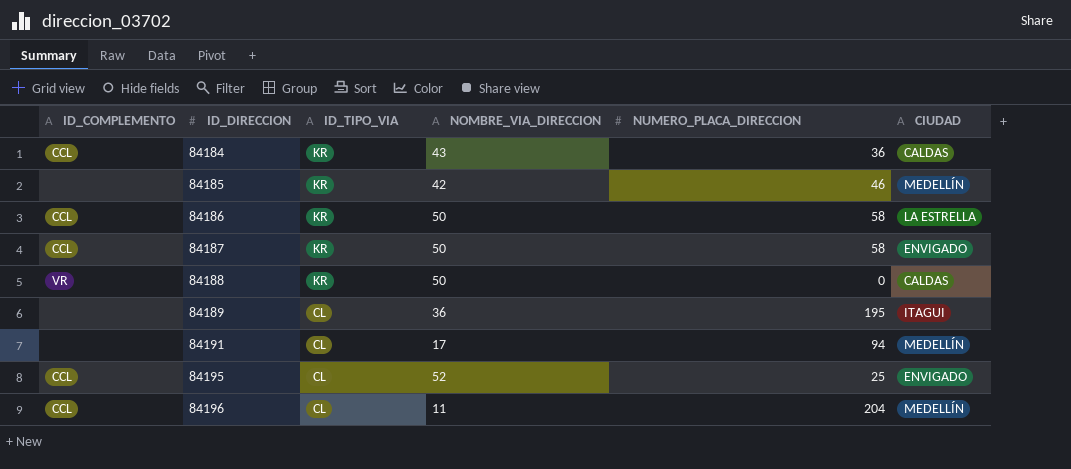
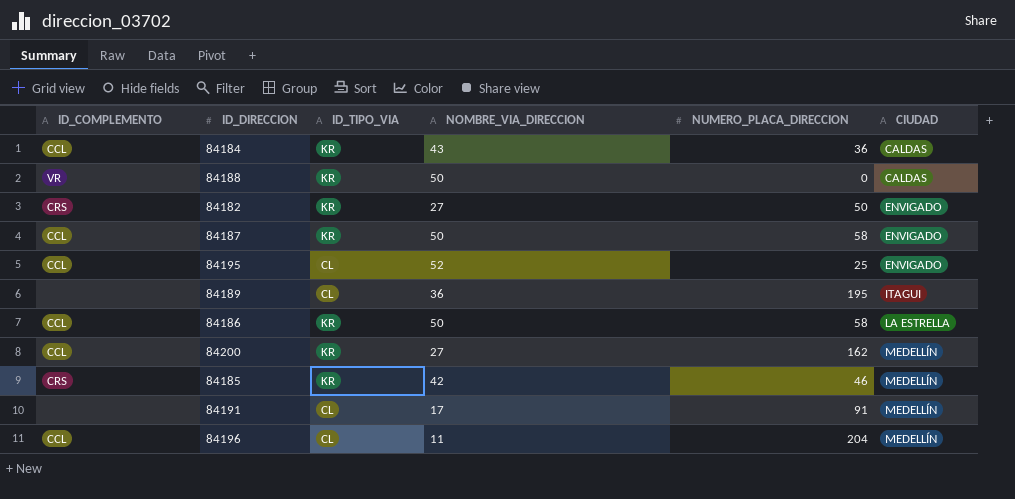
row order: ID_DIRECCION ascending -> CIUDAD ascending
row 84182: none -> CRS | KR | 27 | 50 | ENVIGADO
row 84200: none -> CCL | KR | 27 | 162 | MEDELLÍN
84185 | ID_COMPLEMENTO: none -> CRS
84191 | NUMERO_PLACA_DIRECCION: 94 -> 91

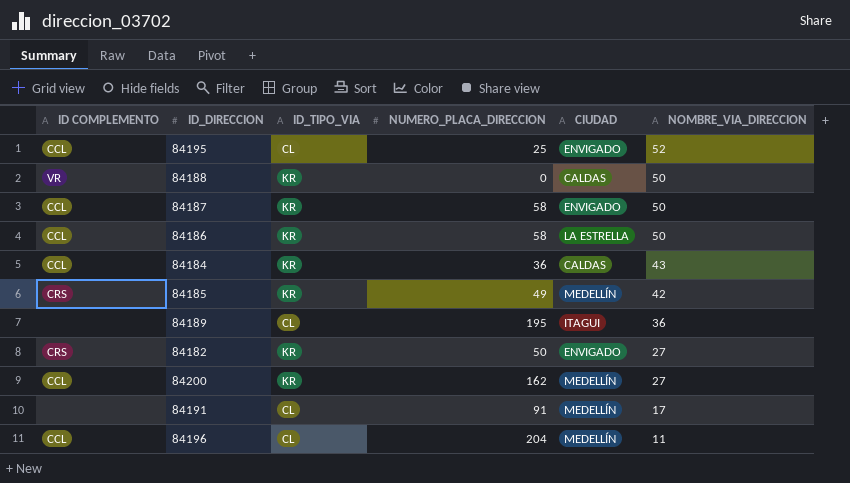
row order: CIUDAD ascending -> NOMBRE_VIA_DIRECCION descending
column name: ID_COMPLEMENTO -> ID COMPLEMENTO
column NOMBRE_VIA_DIRECCION | position: 4 -> 6
84185 | NUMERO_PLACA_DIRECCION: 46 -> 49

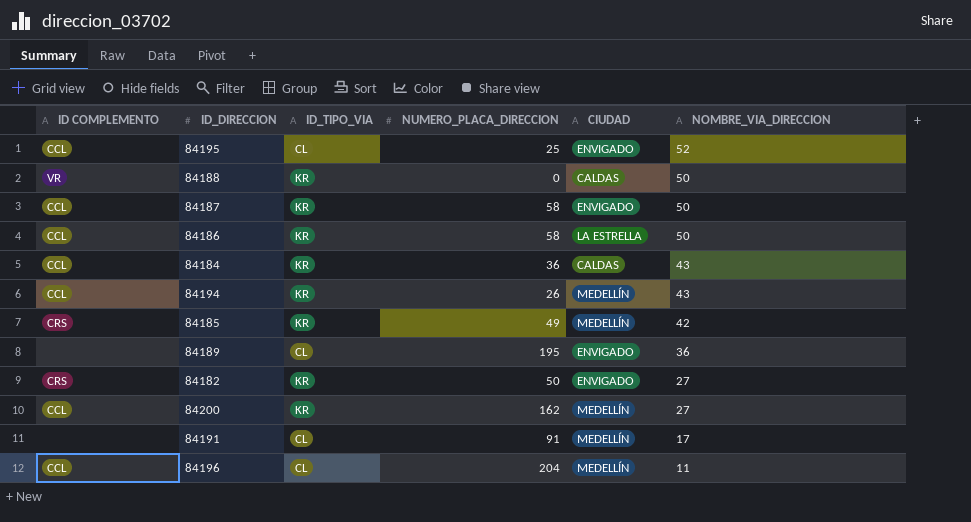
row 84194: none -> CCL | KR | 26 | MEDELLÍN | 43
84189 | CIUDAD: ITAGUI -> ENVIGADO

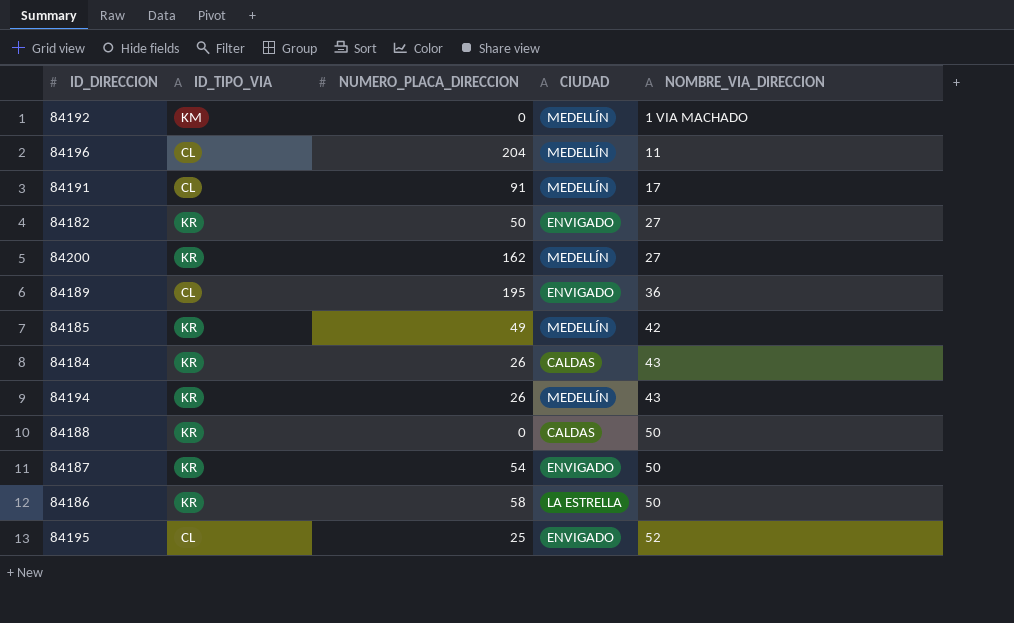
row order: NOMBRE_VIA_DIRECCION descending -> NOMBRE_VIA_DIRECCION ascending
column ID COMPLEMENTO | position: 1 -> none
row 84192: none -> KM | 0 | MEDELLÍN | 1 VIA MACHADO
84184 | NUMERO_PLACA_DIRECCION: 36 -> 26
84187 | NUMERO_PLACA_DIRECCION: 58 -> 54

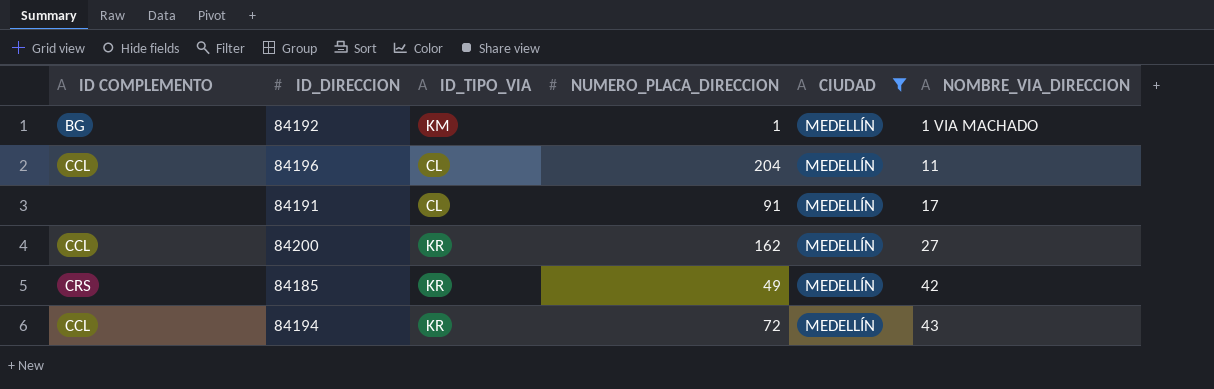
filter: none -> CIUDAD = MEDELLÍN
column ID COMPLEMENTO | position: none -> 1
84192 | NUMERO_PLACA_DIRECCION: 0 -> 1
84194 | NUMERO_PLACA_DIRECCION: 26 -> 72

